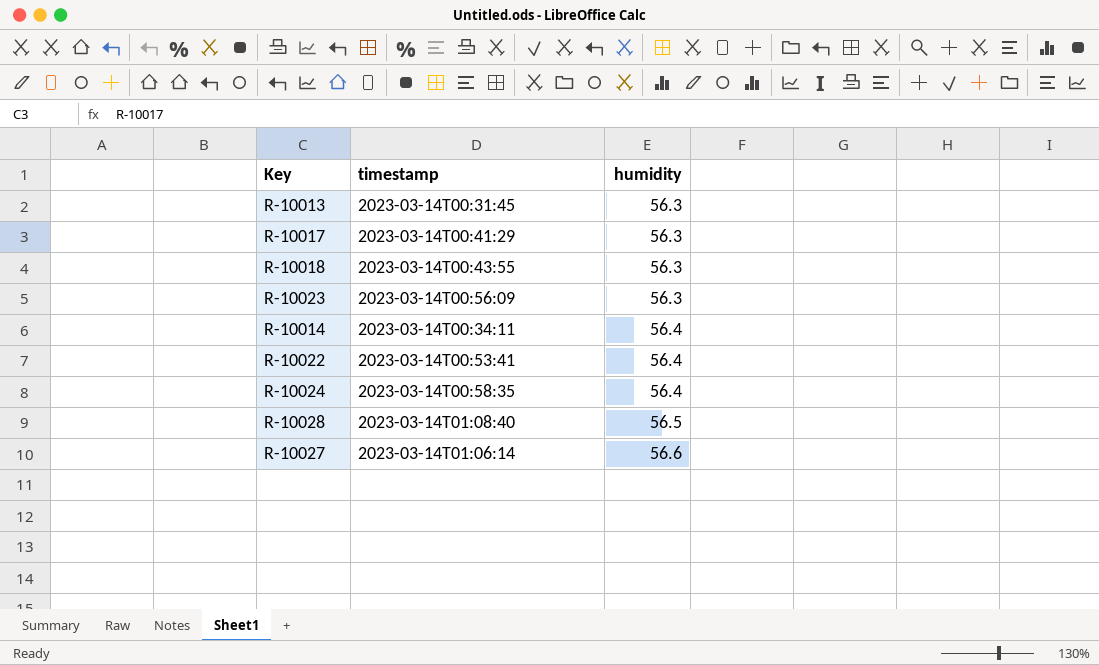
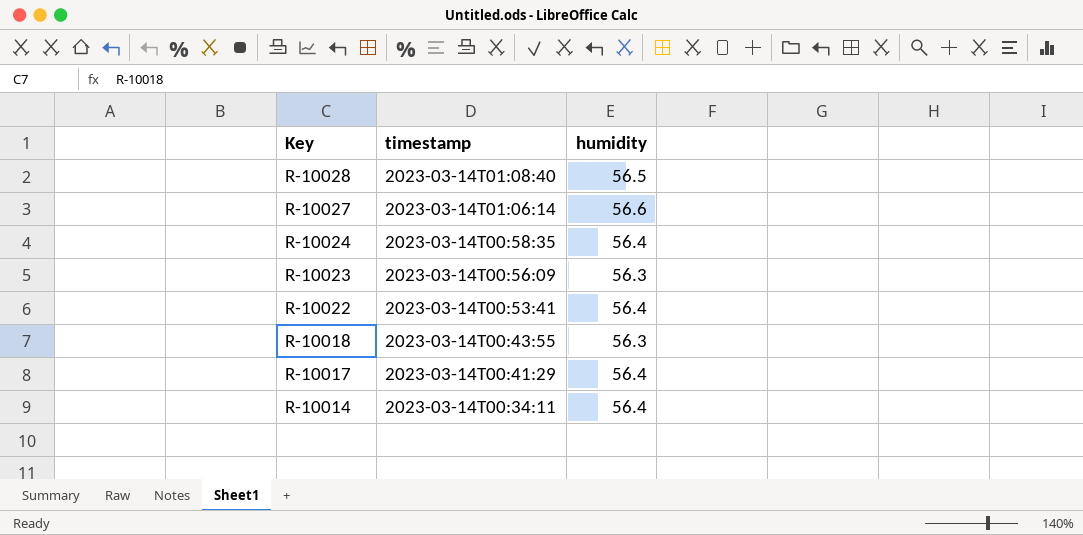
row order: humidity ascending -> Key descending
row R-10013: 2023-03-14T00:31:45 | 56.3 -> none
R-10017 | humidity: 56.3 -> 56.4

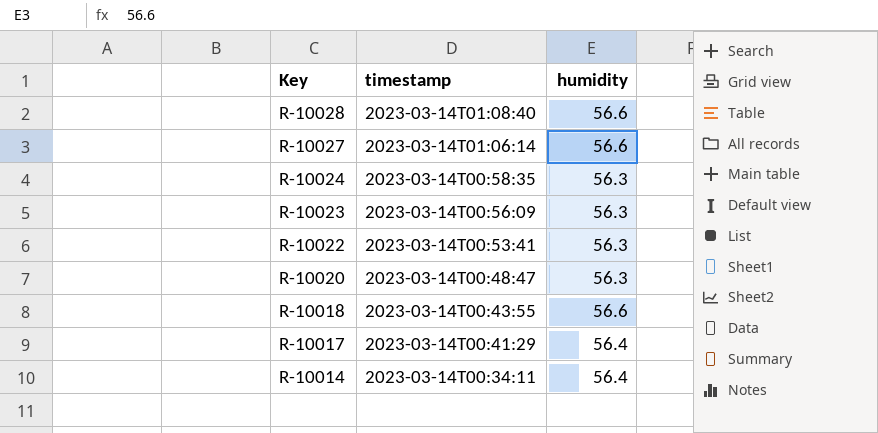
R-10028 | humidity: 56.5 -> 56.6
R-10024 | humidity: 56.4 -> 56.3
R-10022 | humidity: 56.4 -> 56.3
row R-10020: none -> 2023-03-14T00:48:47 | 56.3
R-10018 | humidity: 56.3 -> 56.6

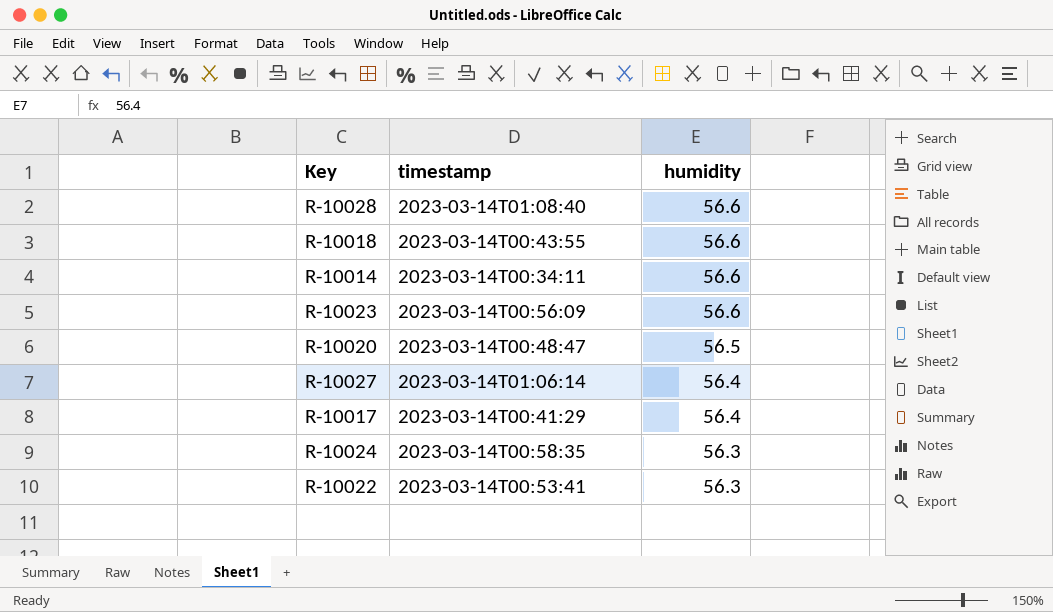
row order: Key descending -> humidity descending
R-10014 | humidity: 56.4 -> 56.6
R-10023 | humidity: 56.3 -> 56.6
R-10020 | humidity: 56.3 -> 56.5
R-10027 | humidity: 56.6 -> 56.4

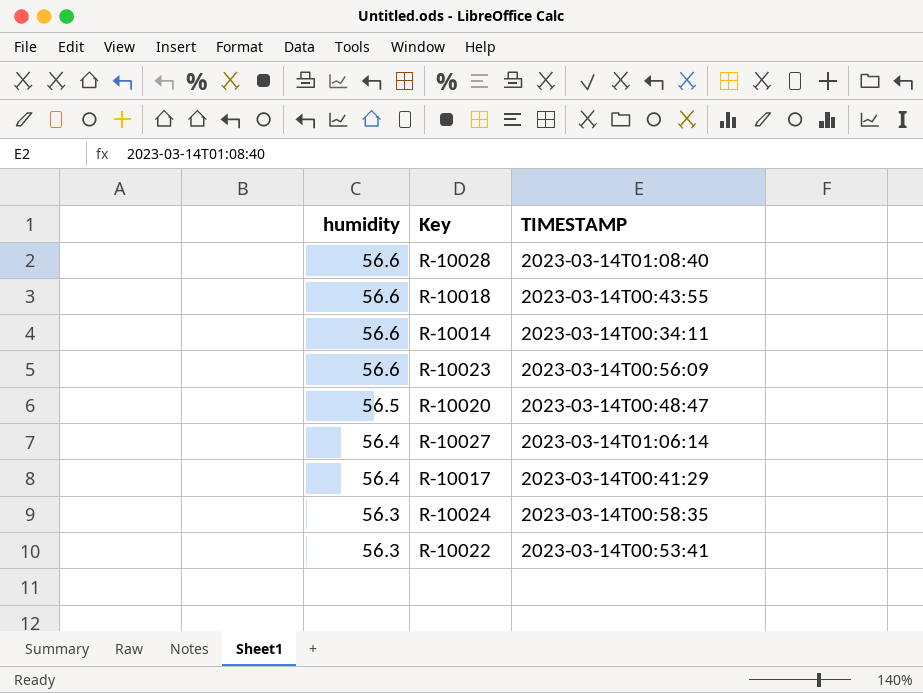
column humidity | position: 3 -> 1
column name: timestamp -> TIMESTAMP

